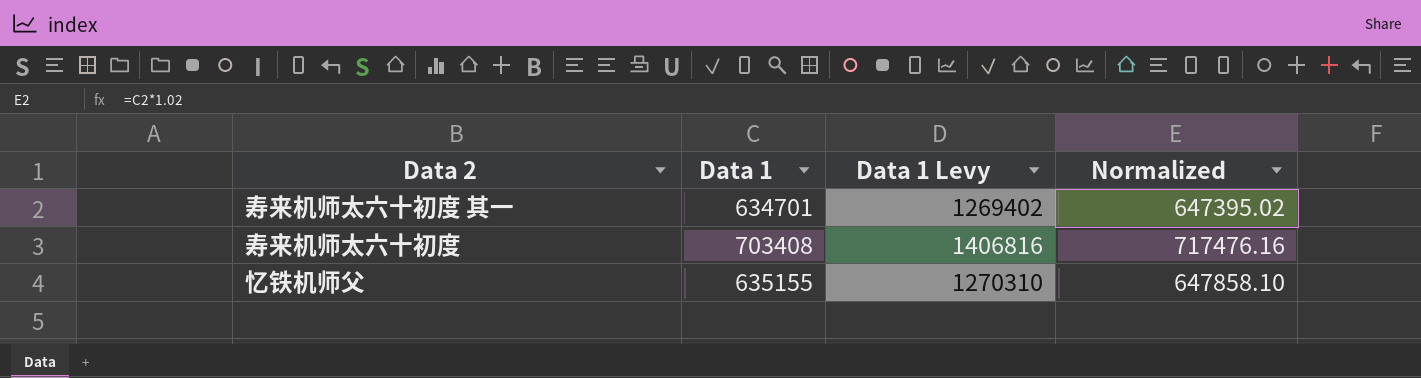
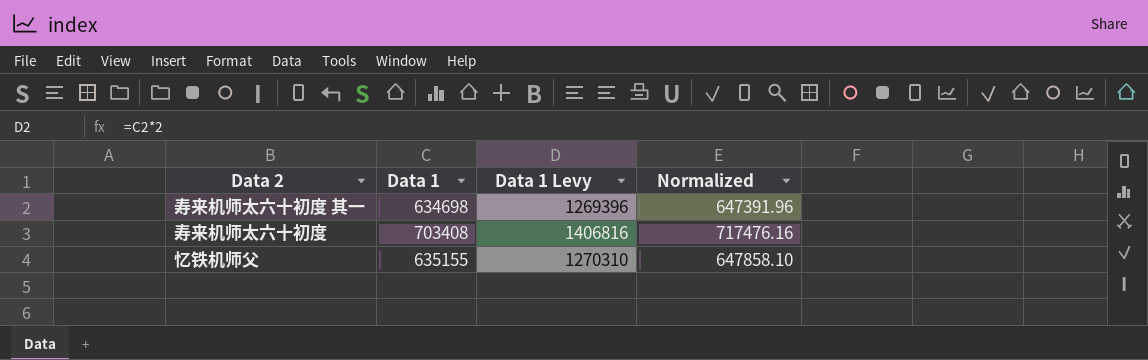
寿来机师太六十初度 其一 | Data 1: 634701 -> 634698
寿来机师太六十初度 其一 | Data 1 Levy: 1269402 -> 1269396
寿来机师太六十初度 其一 | Normalized: 647395.02 -> 647391.96

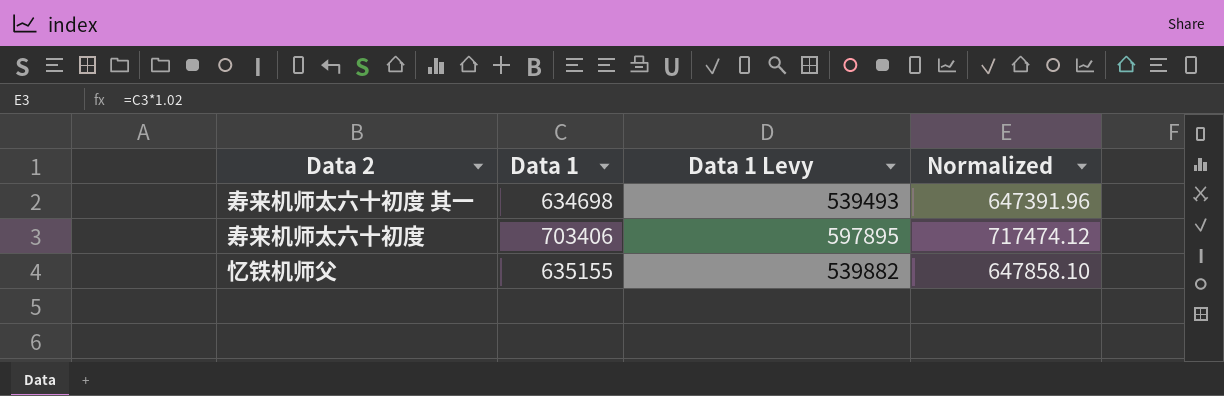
column Data 1 Levy | formula: [Data 1] * 2 -> [Data 1] * 0.85
寿来机师太六十初度 | Data 1: 703408 -> 703406
寿来机师太六十初度 | Normalized: 717476.16 -> 717474.12

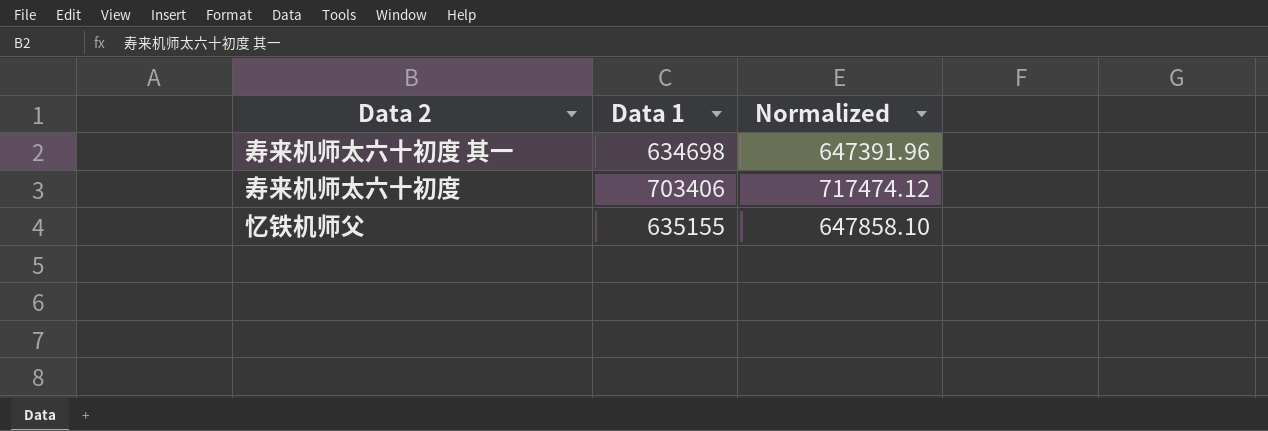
column Data 1 Levy | formula: [Data 1] * 0.85 -> none

